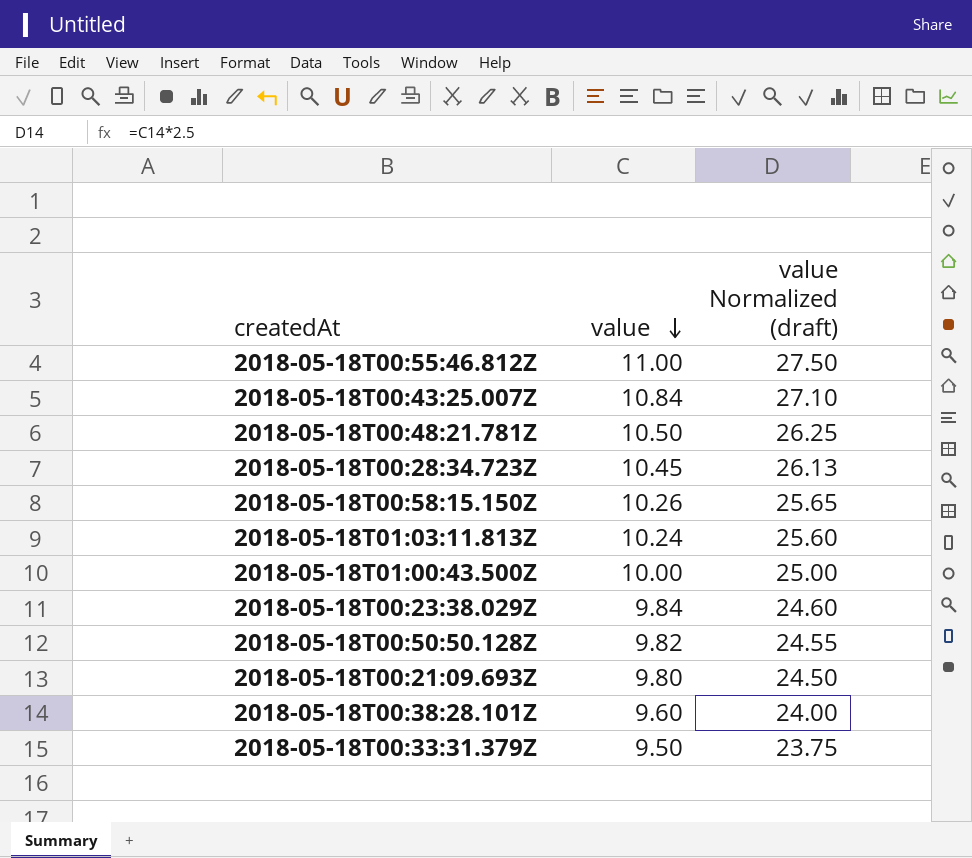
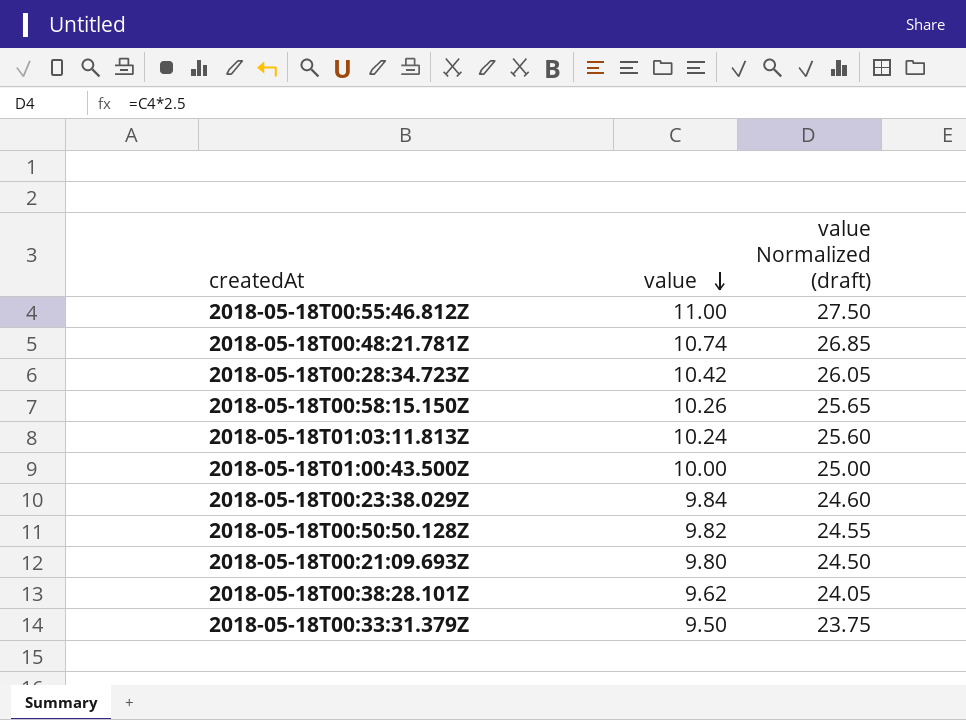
row 2018-05-18T00:43:25.007Z: 10.84 | 27.10 -> none
2018-05-18T00:48:21.781Z | value: 10.50 -> 10.74
2018-05-18T00:48:21.781Z | value Normalized (draft): 26.25 -> 26.85
2018-05-18T00:28:34.723Z | value: 10.45 -> 10.42
2018-05-18T00:28:34.723Z | value Normalized (draft): 26.13 -> 26.05
2018-05-18T00:38:28.101Z | value: 9.60 -> 9.62
2018-05-18T00:38:28.101Z | value Normalized (draft): 24.00 -> 24.05

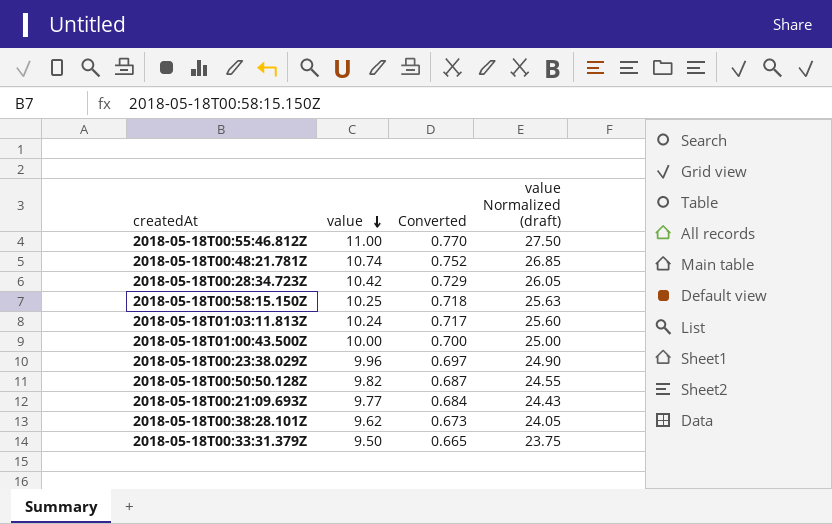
column Converted | formula: none -> [value] * 0.07
2018-05-18T00:58:15.150Z | value: 10.26 -> 10.25
2018-05-18T00:58:15.150Z | value Normalized (draft): 25.65 -> 25.63
2018-05-18T00:23:38.029Z | value: 9.84 -> 9.96
2018-05-18T00:23:38.029Z | value Normalized (draft): 24.60 -> 24.90
2018-05-18T00:21:09.693Z | value: 9.80 -> 9.77
2018-05-18T00:21:09.693Z | value Normalized (draft): 24.50 -> 24.43

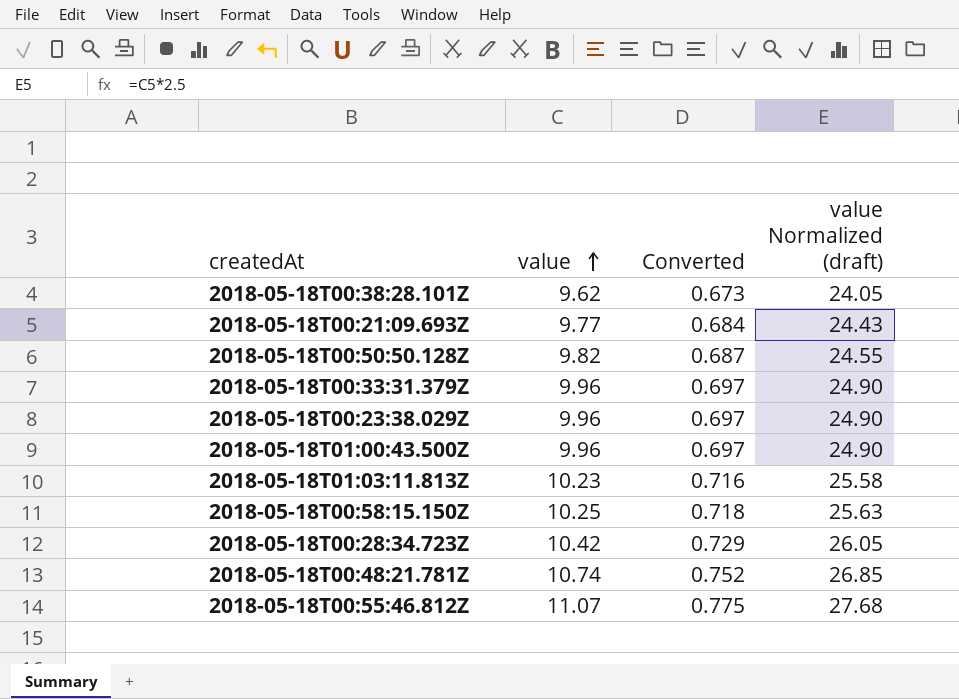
row order: value descending -> value ascending
2018-05-18T00:33:31.379Z | value: 9.50 -> 9.96
2018-05-18T00:33:31.379Z | Converted: 0.665 -> 0.697
2018-05-18T00:33:31.379Z | value Normalized (draft): 23.75 -> 24.90
2018-05-18T01:00:43.500Z | value: 10.00 -> 9.96
2018-05-18T01:00:43.500Z | Converted: 0.700 -> 0.697
2018-05-18T01:00:43.500Z | value Normalized (draft): 25.00 -> 24.90
2018-05-18T01:03:11.813Z | value: 10.24 -> 10.23
2018-05-18T01:03:11.813Z | Converted: 0.717 -> 0.716
2018-05-18T01:03:11.813Z | value Normalized (draft): 25.60 -> 25.58
2018-05-18T00:55:46.812Z | value: 11.00 -> 11.07
2018-05-18T00:55:46.812Z | Converted: 0.770 -> 0.775
2018-05-18T00:55:46.812Z | value Normalized (draft): 27.50 -> 27.68

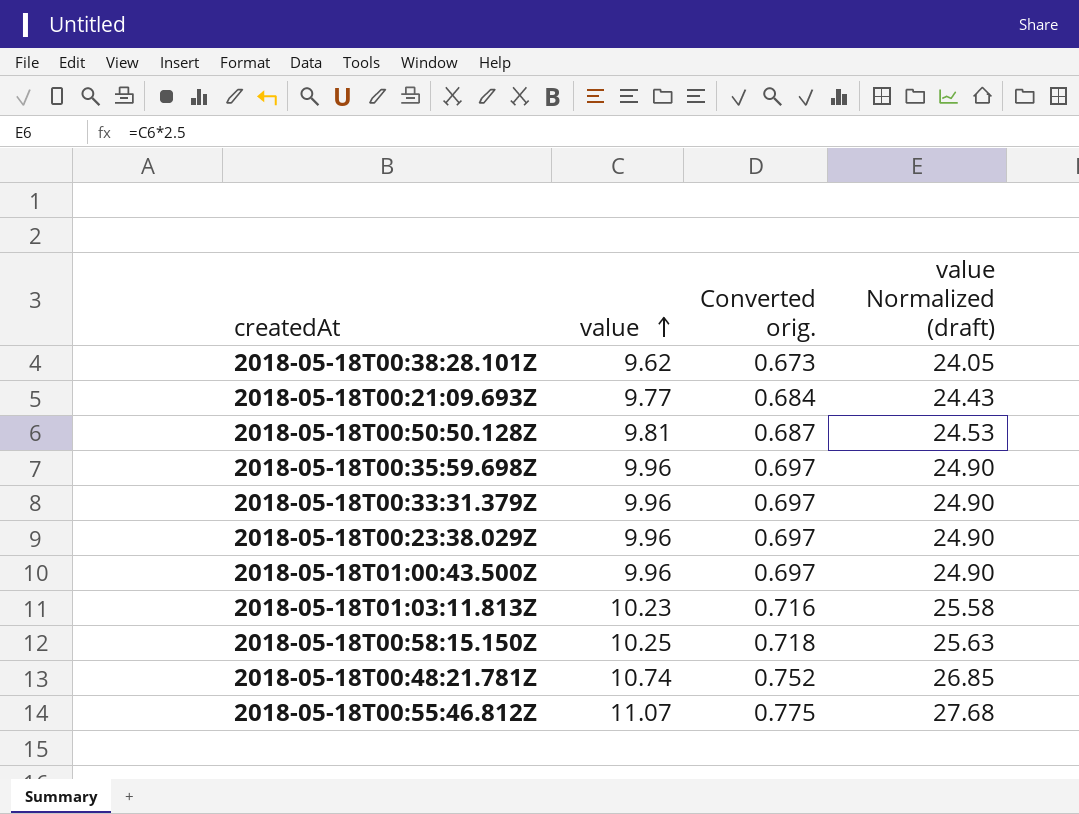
column name: Converted -> Converted orig.
row 2018-05-18T00:28:34.723Z: 10.42 | 0.729 | 26.05 -> none
2018-05-18T00:50:50.128Z | value: 9.82 -> 9.81
2018-05-18T00:50:50.128Z | value Normalized (draft): 24.55 -> 24.53
row 2018-05-18T00:35:59.698Z: none -> 9.96 | 0.697 | 24.90

